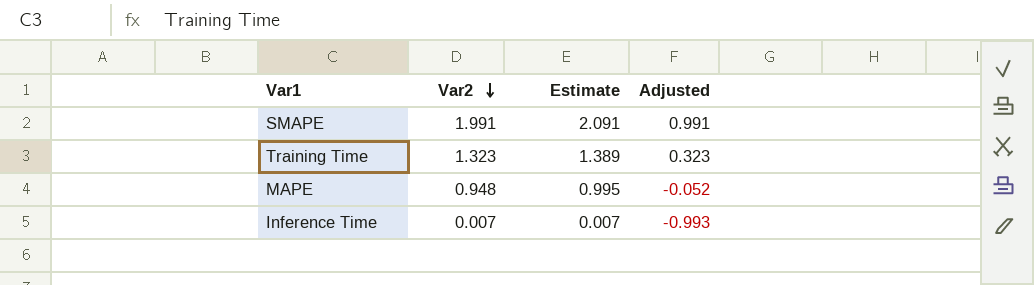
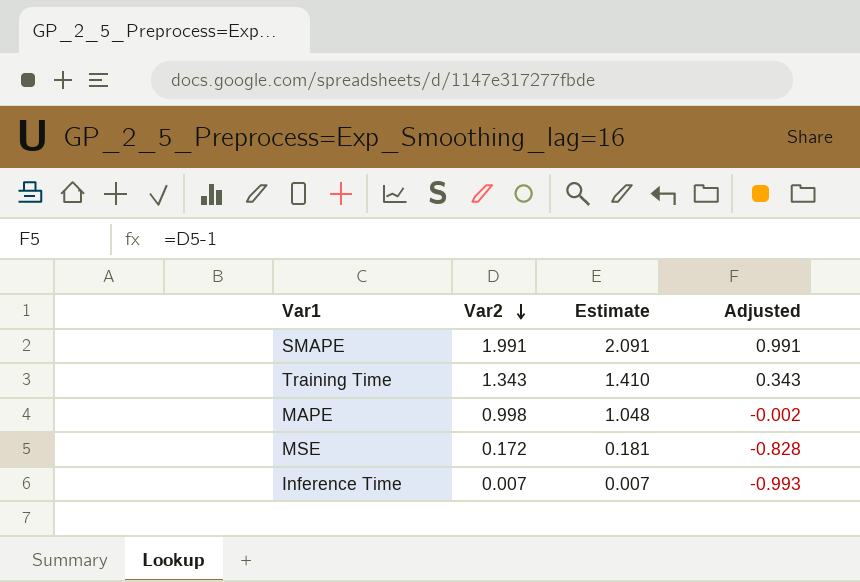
Training Time | Var2: 1.323 -> 1.343
Training Time | Estimate: 1.389 -> 1.410
Training Time | Adjusted: 0.323 -> 0.343
MAPE | Var2: 0.948 -> 0.998
MAPE | Estimate: 0.995 -> 1.048
MAPE | Adjusted: -0.052 -> -0.002
row MSE: none -> 0.172 | 0.181 | -0.828

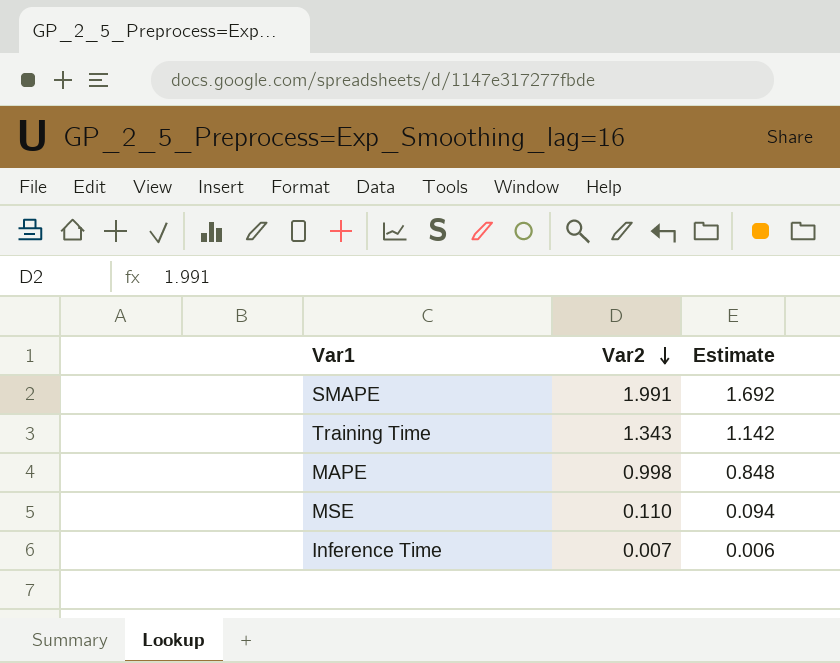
column Adjusted | formula: [Var2] - 1 -> none
column Estimate | formula: [Var2] * 1.05 -> [Var2] * 0.85
MSE | Var2: 0.172 -> 0.110

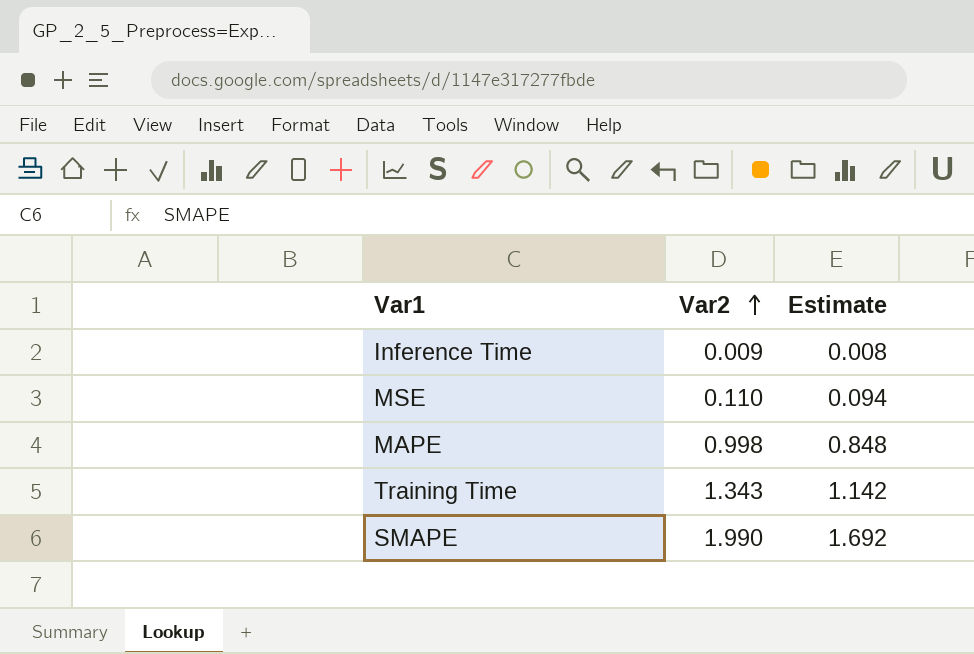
row order: Var2 descending -> Var2 ascending
Inference Time | Var2: 0.007 -> 0.009
Inference Time | Estimate: 0.006 -> 0.008
SMAPE | Var2: 1.991 -> 1.990

